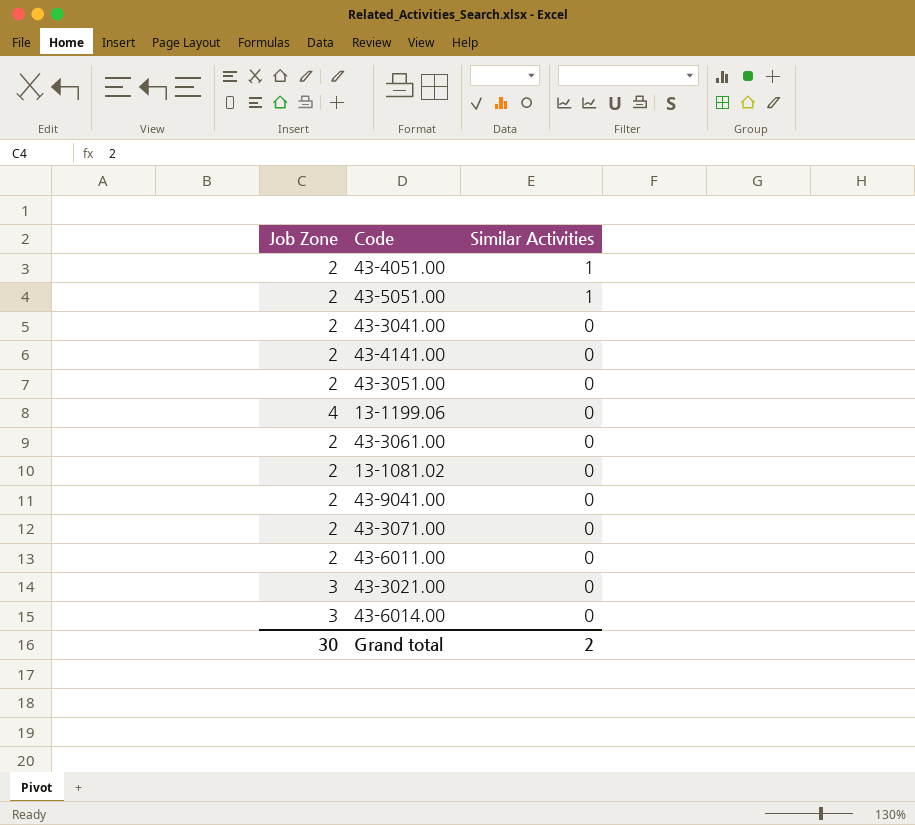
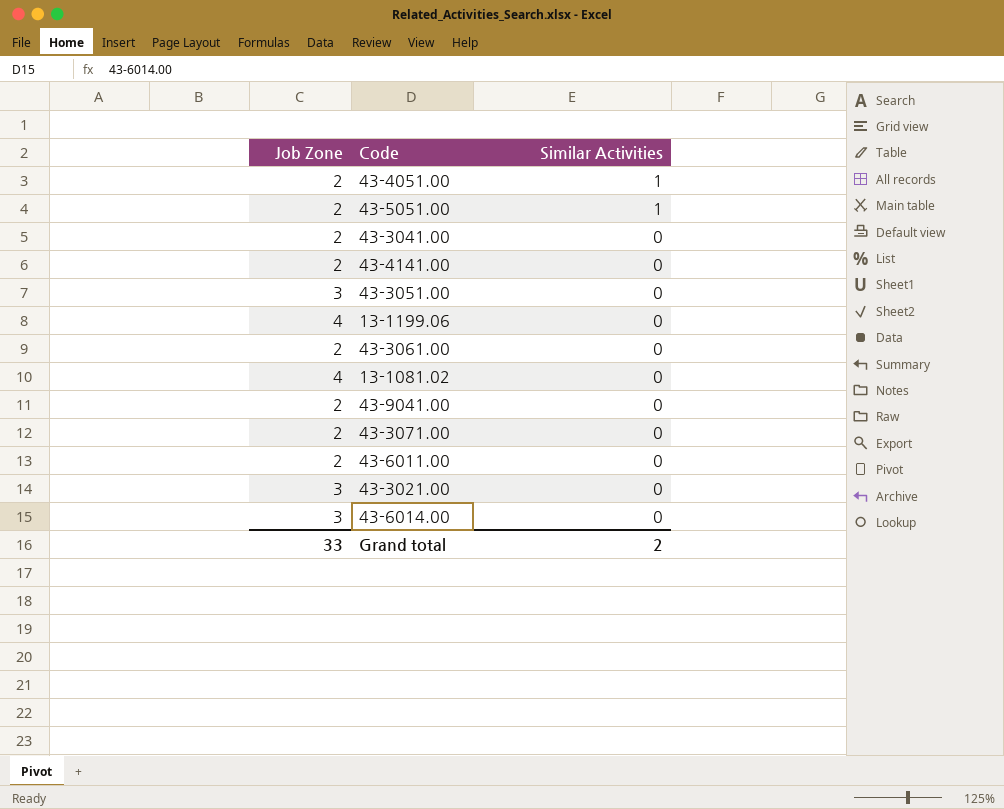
43-3051.00 | Job Zone: 2 -> 3
13-1081.02 | Job Zone: 2 -> 4
Grand total | Job Zone: 30 -> 33

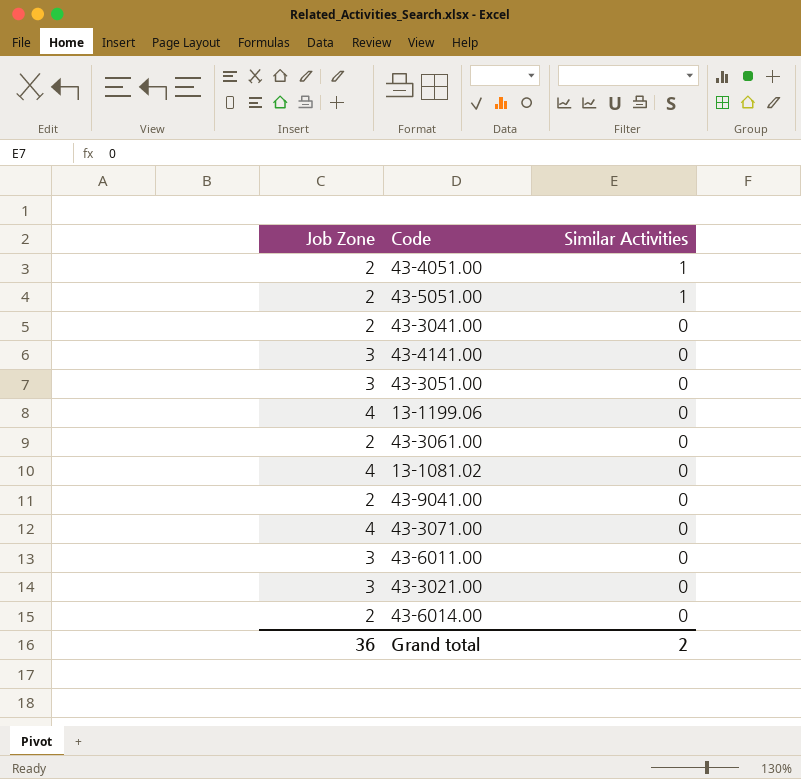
43-4141.00 | Job Zone: 2 -> 3
43-3071.00 | Job Zone: 2 -> 4
43-6011.00 | Job Zone: 2 -> 3
43-6014.00 | Job Zone: 3 -> 2
Grand total | Job Zone: 33 -> 36

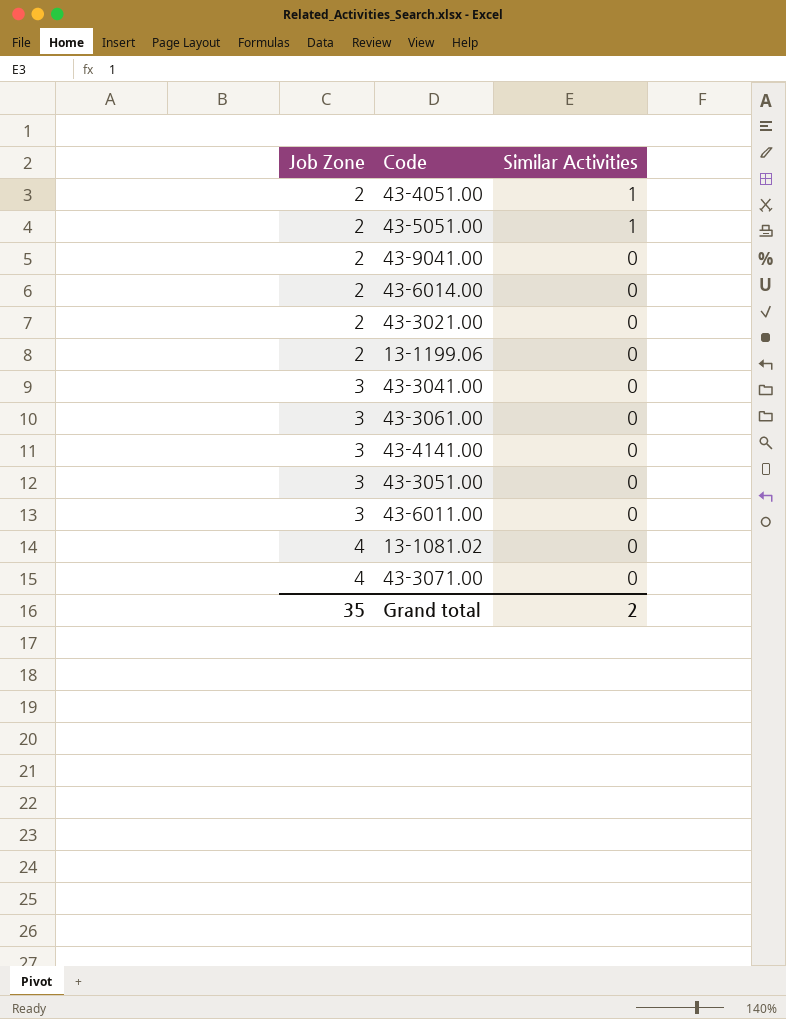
row order: Similar Activities descending -> Job Zone ascending
43-3021.00 | Job Zone: 3 -> 2
13-1199.06 | Job Zone: 4 -> 2
43-3041.00 | Job Zone: 2 -> 3
43-3061.00 | Job Zone: 2 -> 3
Grand total | Job Zone: 36 -> 35

